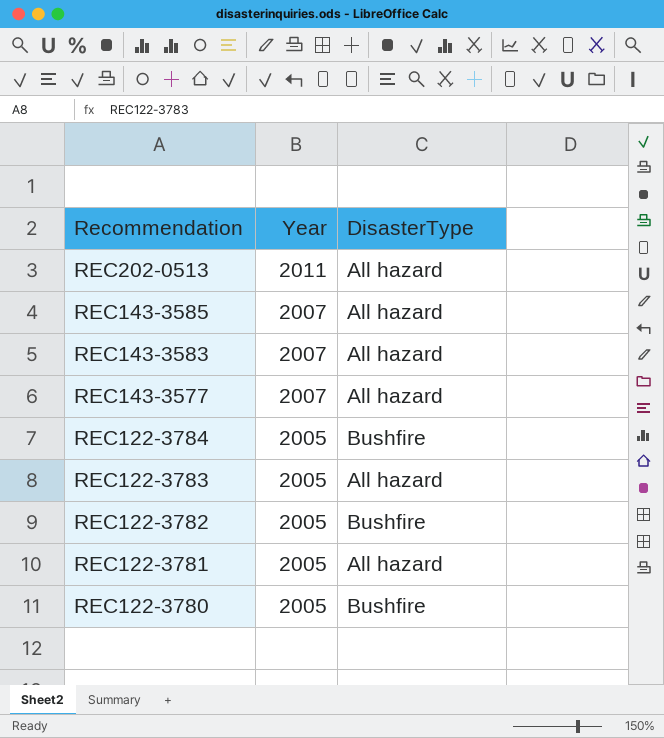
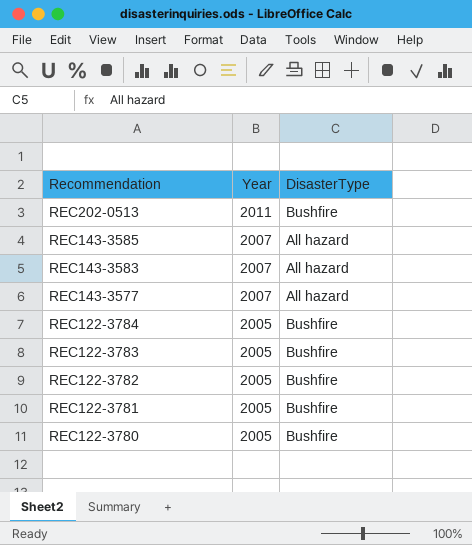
REC202-0513 | DisasterType: All hazard -> Bushfire
REC122-3783 | DisasterType: All hazard -> Bushfire
REC122-3781 | DisasterType: All hazard -> Bushfire

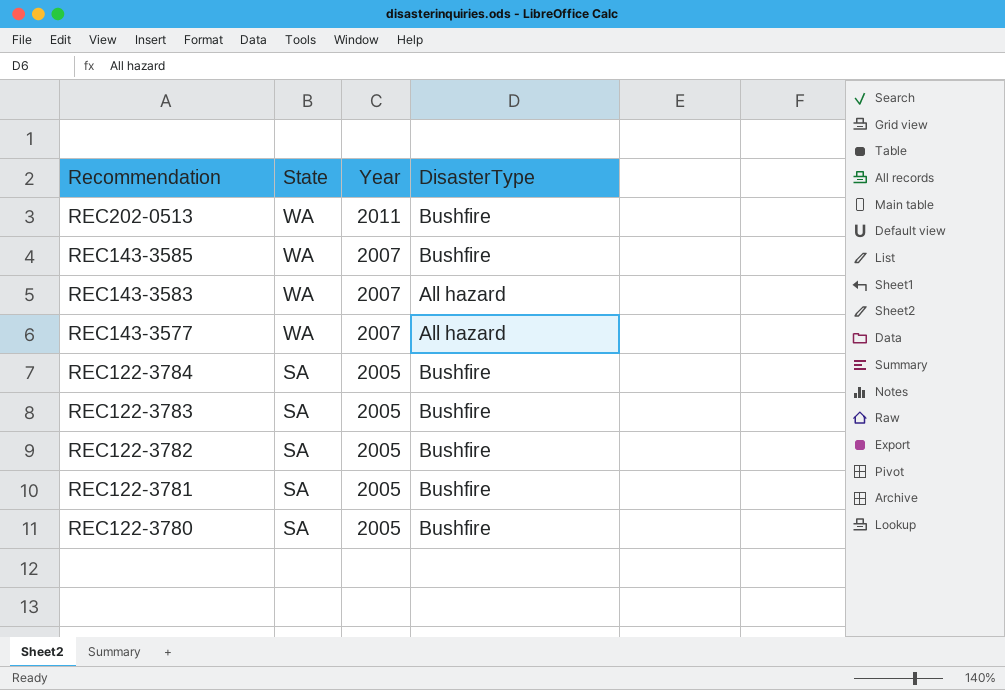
column State | position: none -> 2
REC143-3585 | DisasterType: All hazard -> Bushfire

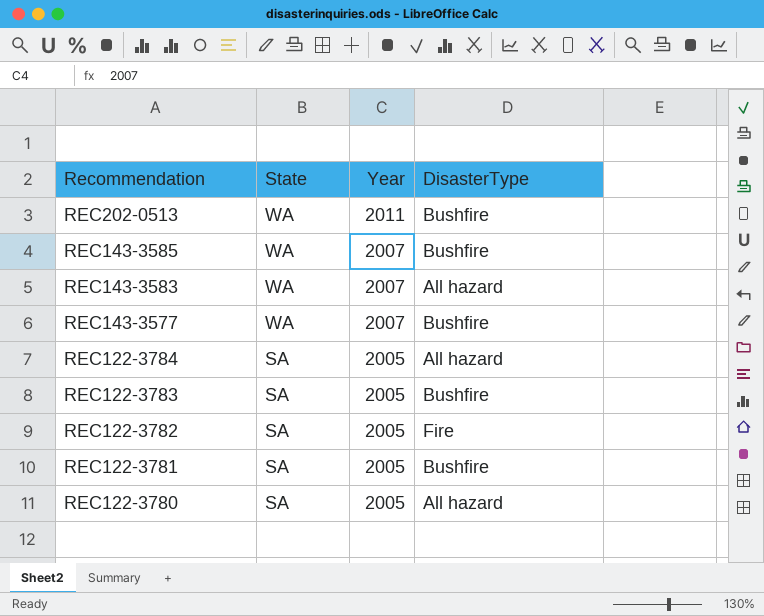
REC143-3577 | DisasterType: All hazard -> Bushfire
REC122-3784 | DisasterType: Bushfire -> All hazard
REC122-3782 | DisasterType: Bushfire -> Fire
REC122-3780 | DisasterType: Bushfire -> All hazard

